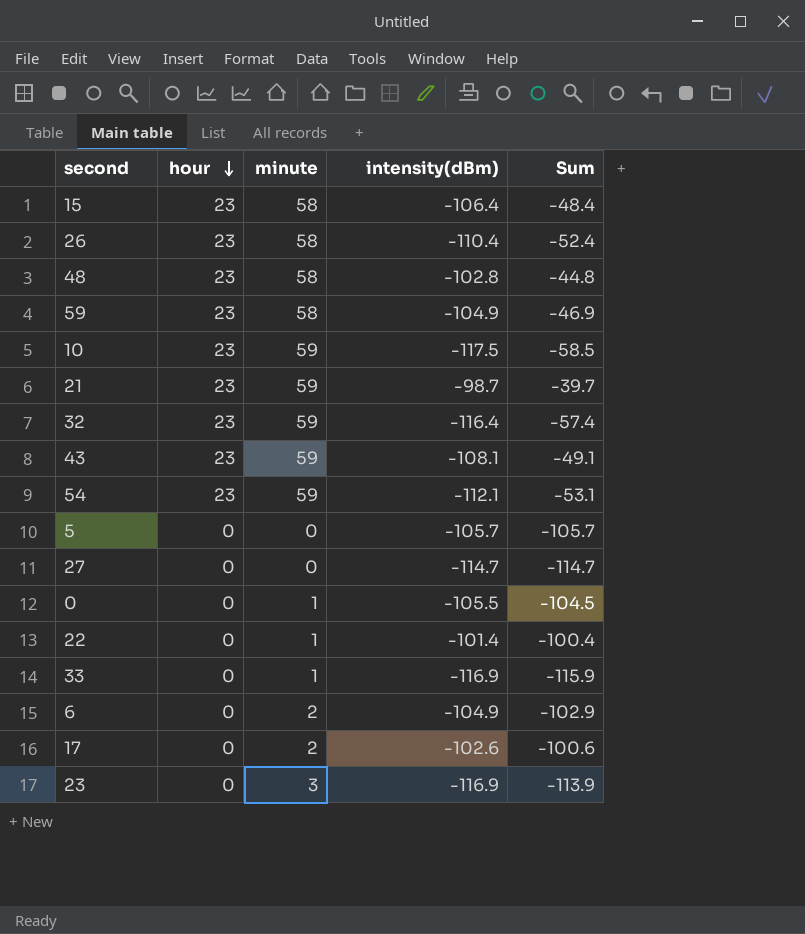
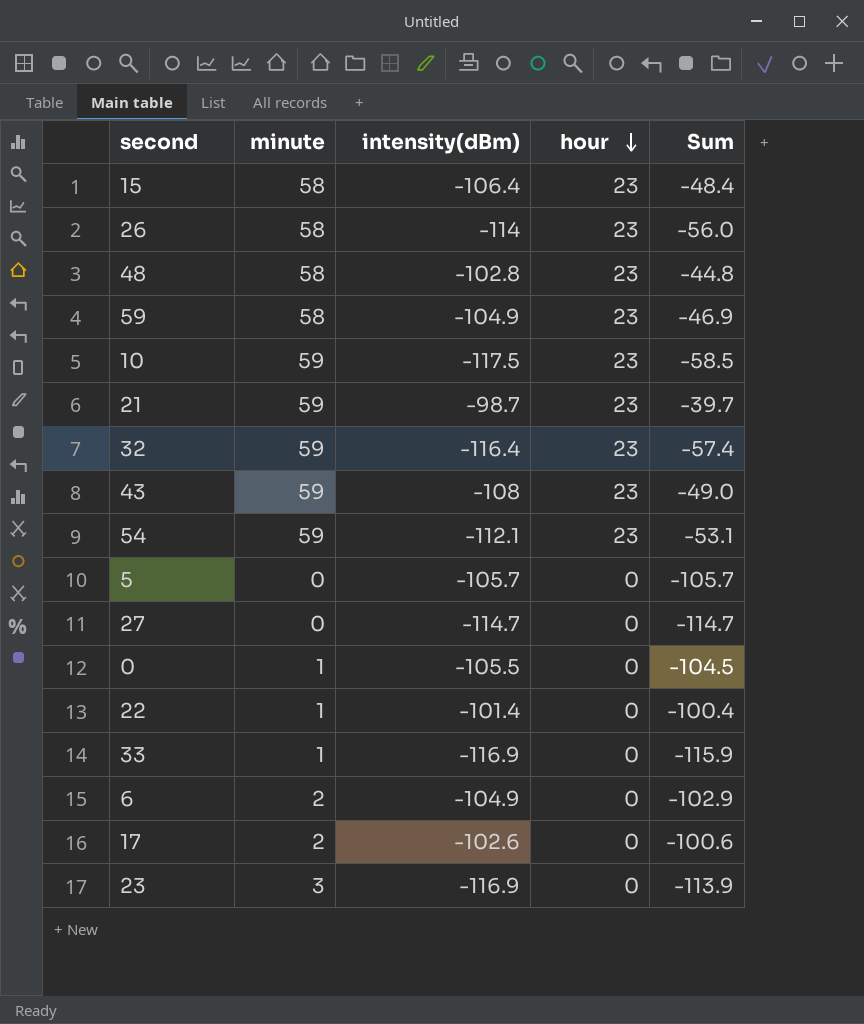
column hour | position: 2 -> 4
26 | intensity(dBm): -110.4 -> -114
26 | Sum: -52.4 -> -56.0
43 | intensity(dBm): -108.1 -> -108
43 | Sum: -49.1 -> -49.0

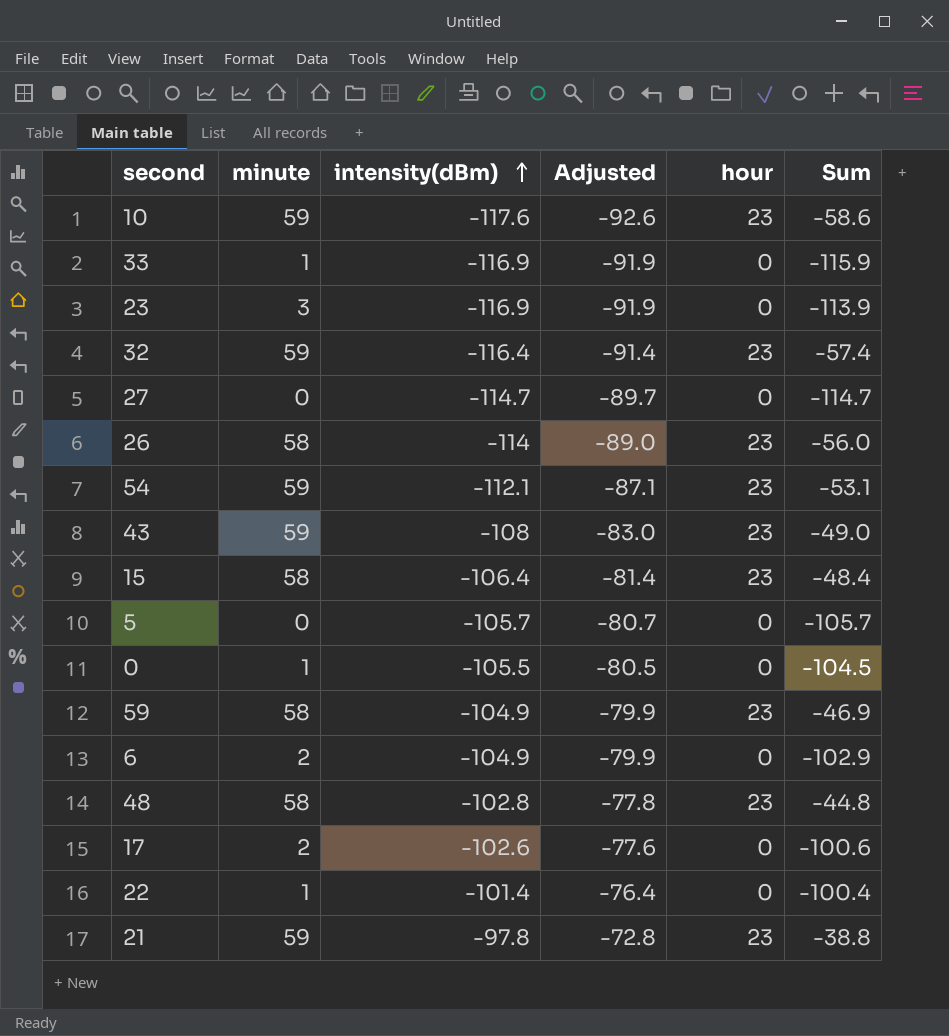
row order: hour descending -> intensity(dBm) ascending
column Adjusted | formula: none -> [intensity(dBm)] + 25
10 | intensity(dBm): -117.5 -> -117.6
10 | Sum: -58.5 -> -58.6
21 | intensity(dBm): -98.7 -> -97.8
21 | Sum: -39.7 -> -38.8

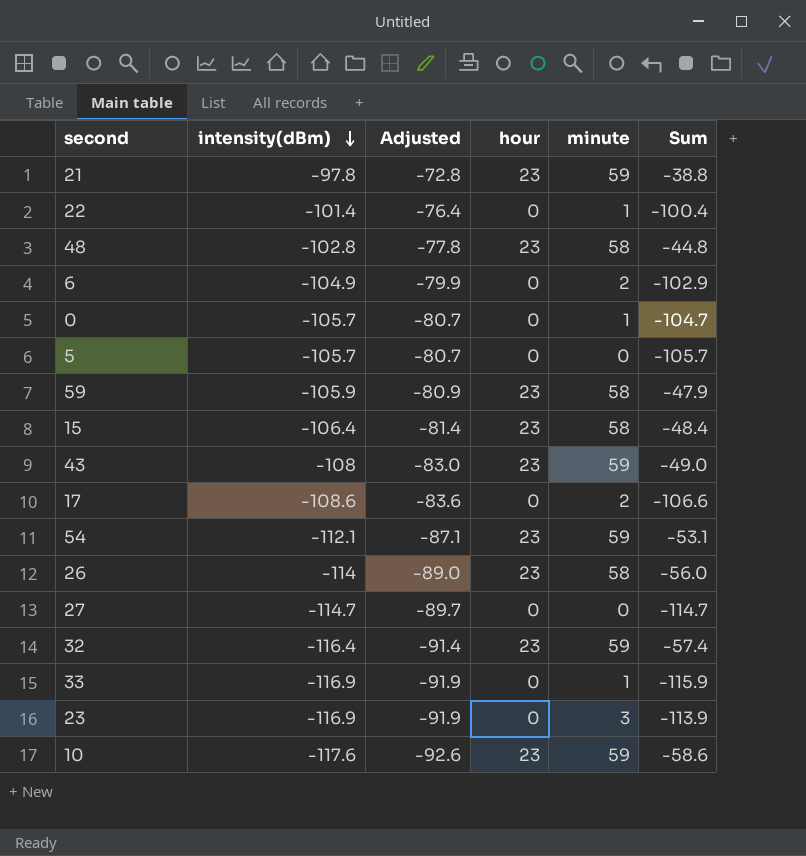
row order: intensity(dBm) ascending -> intensity(dBm) descending
column minute | position: 2 -> 5
0 | intensity(dBm): -105.5 -> -105.7
0 | Adjusted: -80.5 -> -80.7
0 | Sum: -104.5 -> -104.7
59 | intensity(dBm): -104.9 -> -105.9
59 | Adjusted: -79.9 -> -80.9
59 | Sum: -46.9 -> -47.9
17 | intensity(dBm): -102.6 -> -108.6
17 | Adjusted: -77.6 -> -83.6
17 | Sum: -100.6 -> -106.6

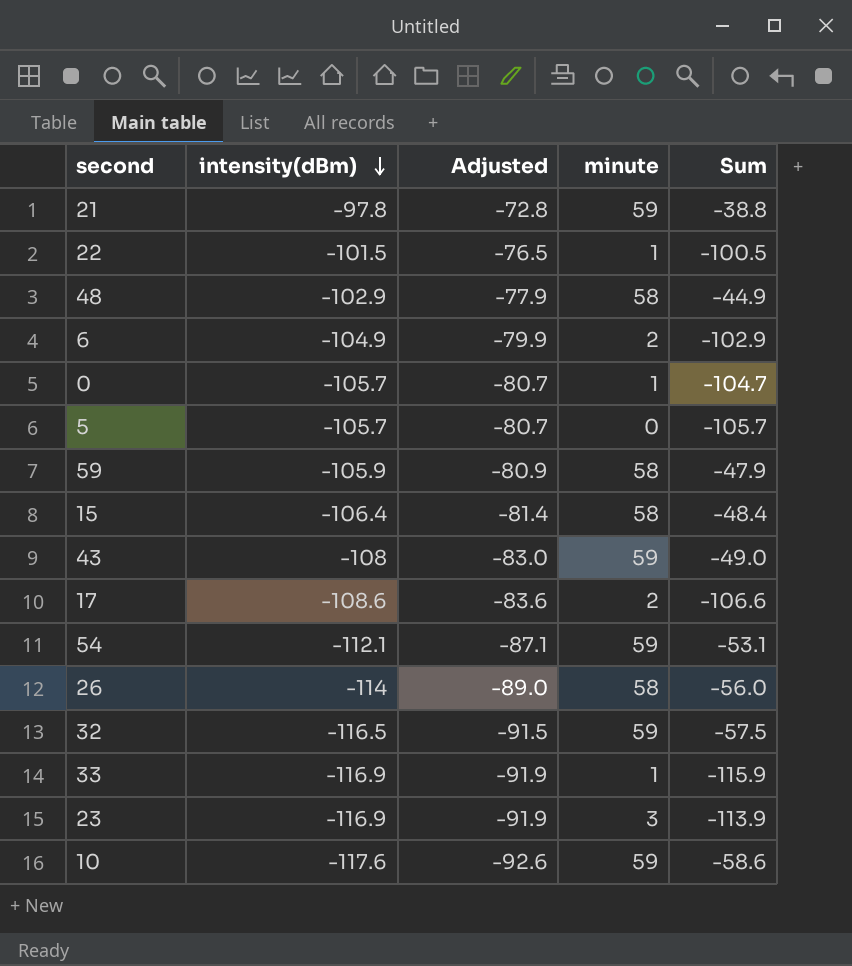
column hour | position: 4 -> none
row 27: -114.7 | -89.7 | 0 | 0 | -114.7 -> none
22 | intensity(dBm): -101.4 -> -101.5
22 | Adjusted: -76.4 -> -76.5
22 | Sum: -100.4 -> -100.5
48 | intensity(dBm): -102.8 -> -102.9
48 | Adjusted: -77.8 -> -77.9
48 | Sum: -44.8 -> -44.9
32 | intensity(dBm): -116.4 -> -116.5
32 | Adjusted: -91.4 -> -91.5
32 | Sum: -57.4 -> -57.5

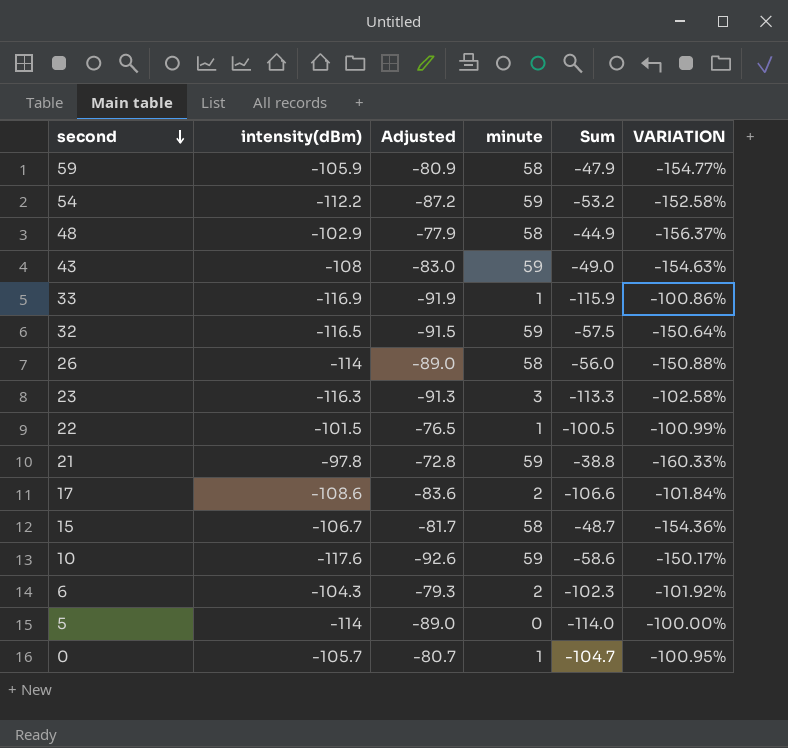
row order: intensity(dBm) descending -> second descending
column VARIATION | formula: none -> ([minute] - [intensity(dBm)]) / [intensity(dBm)]
54 | intensity(dBm): -112.1 -> -112.2
54 | Adjusted: -87.1 -> -87.2
54 | Sum: -53.1 -> -53.2
23 | intensity(dBm): -116.9 -> -116.3
23 | Adjusted: -91.9 -> -91.3
23 | Sum: -113.9 -> -113.3
15 | intensity(dBm): -106.4 -> -106.7
15 | Adjusted: -81.4 -> -81.7
15 | Sum: -48.4 -> -48.7
6 | intensity(dBm): -104.9 -> -104.3
6 | Adjusted: -79.9 -> -79.3
6 | Sum: -102.9 -> -102.3
5 | intensity(dBm): -105.7 -> -114
5 | Adjusted: -80.7 -> -89.0
5 | Sum: -105.7 -> -114.0

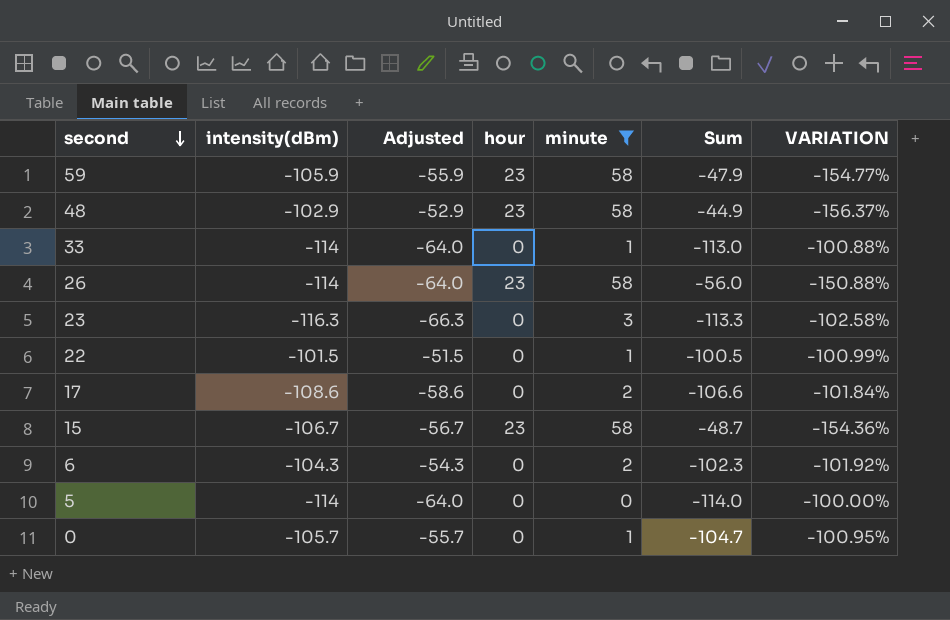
filter: none -> minute != 59
column Adjusted | formula: [intensity(dBm)] + 25 -> [intensity(dBm)] + 50
column hour | position: none -> 4
33 | intensity(dBm): -116.9 -> -114
33 | Sum: -115.9 -> -113.0
33 | VARIATION: -100.86% -> -100.88%

